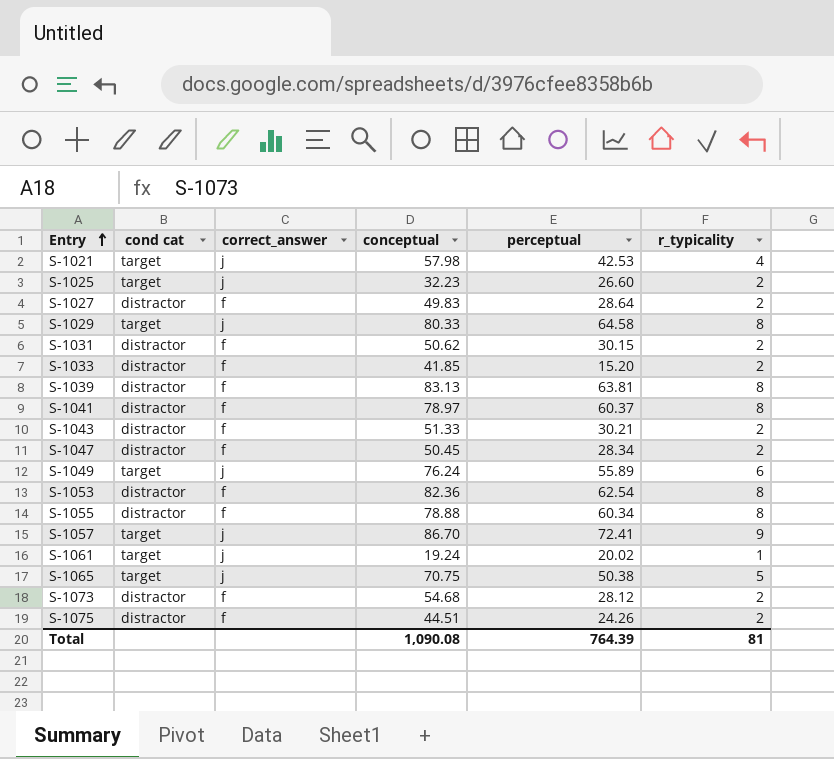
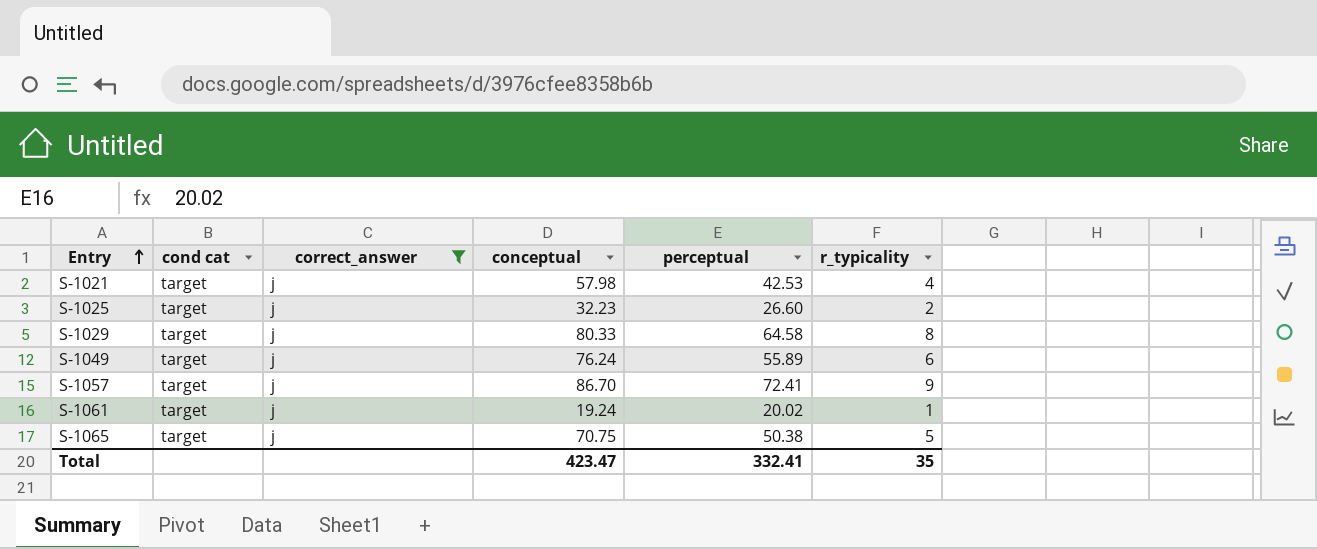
filter: none -> correct_answer = j
Total | conceptual: 1,090.08 -> 423.47
Total | perceptual: 764.39 -> 332.41
Total | r_typicality: 81 -> 35

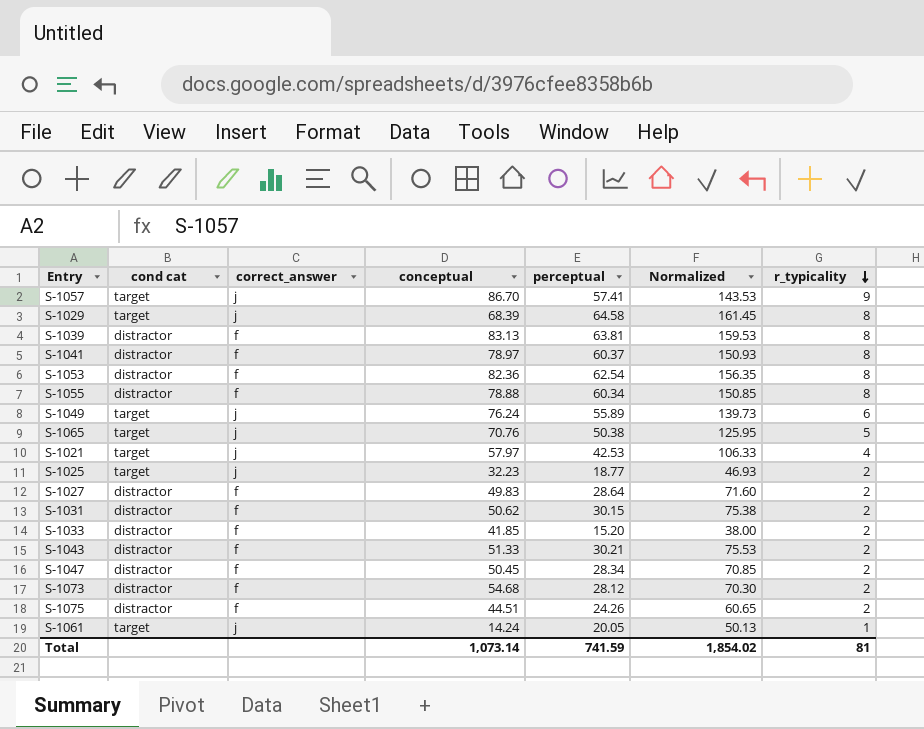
filter: correct_answer = j -> none
row order: Entry ascending -> r_typicality descending
column Normalized | formula: none -> [perceptual] * 2.5
S-1057 | perceptual: 72.41 -> 57.41
S-1029 | conceptual: 80.33 -> 68.39
S-1065 | conceptual: 70.75 -> 70.76
S-1021 | conceptual: 57.98 -> 57.97
S-1025 | perceptual: 26.60 -> 18.77
S-1061 | conceptual: 19.24 -> 14.24
S-1061 | perceptual: 20.02 -> 20.05
Total | conceptual: 423.47 -> 1,073.14
Total | perceptual: 332.41 -> 741.59
Total | r_typicality: 35 -> 81

